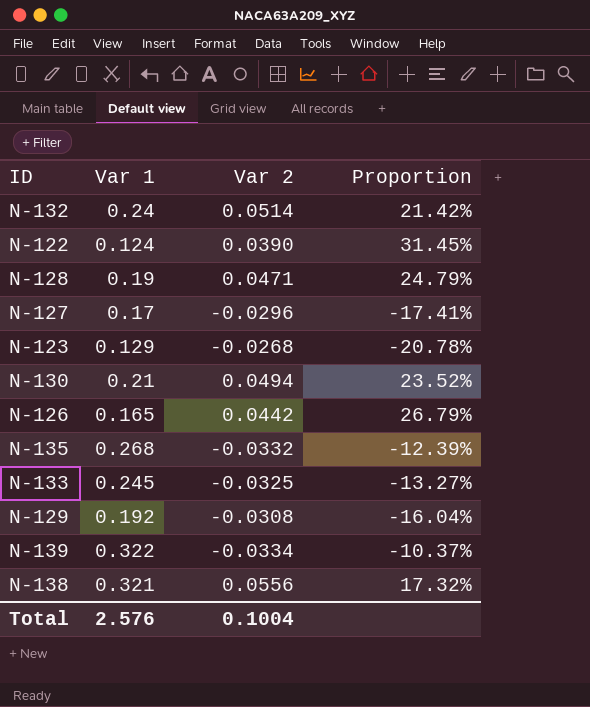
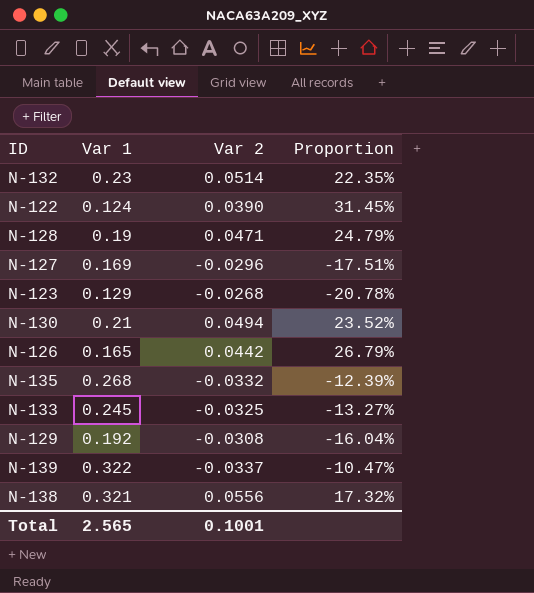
N-132 | Var 1: 0.24 -> 0.23
N-132 | Proportion: 21.42% -> 22.35%
N-127 | Var 1: 0.17 -> 0.169
N-127 | Proportion: -17.41% -> -17.51%
N-139 | Var 2: -0.0334 -> -0.0337
N-139 | Proportion: -10.37% -> -10.47%
Total | Var 1: 2.576 -> 2.565
Total | Var 2: 0.1004 -> 0.1001

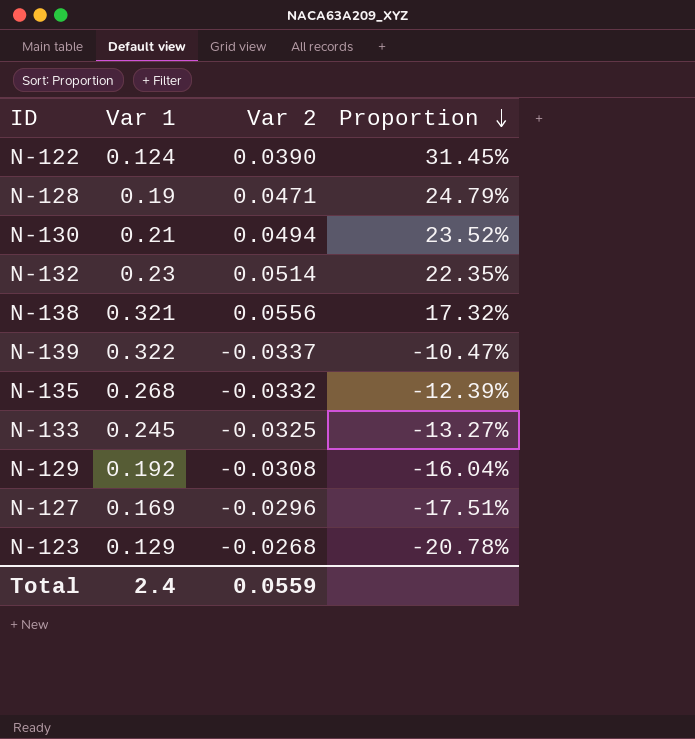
row order: none -> Proportion descending
row N-126: 0.165 | 0.0442 | 26.79% -> none
Total | Var 1: 2.565 -> 2.4
Total | Var 2: 0.1001 -> 0.0559

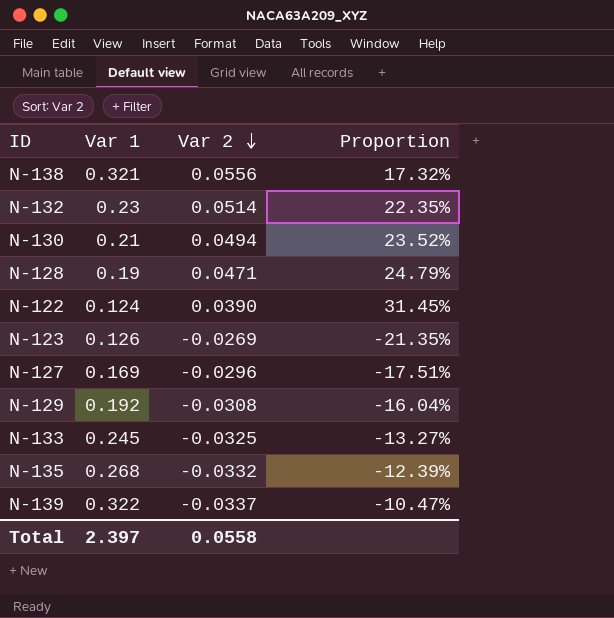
row order: Proportion descending -> Var 2 descending
N-123 | Var 1: 0.129 -> 0.126
N-123 | Var 2: -0.0268 -> -0.0269
N-123 | Proportion: -20.78% -> -21.35%
Total | Var 1: 2.4 -> 2.397
Total | Var 2: 0.0559 -> 0.0558

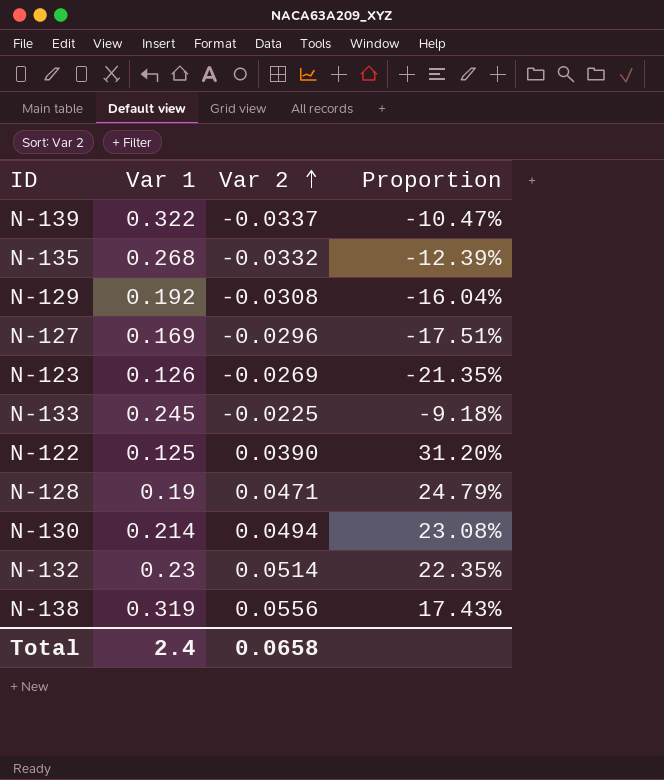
row order: Var 2 descending -> Var 2 ascending
N-133 | Var 2: -0.0325 -> -0.0225
N-133 | Proportion: -13.27% -> -9.18%
N-122 | Var 1: 0.124 -> 0.125
N-122 | Proportion: 31.45% -> 31.20%
N-130 | Var 1: 0.21 -> 0.214
N-130 | Proportion: 23.52% -> 23.08%
N-138 | Var 1: 0.321 -> 0.319
N-138 | Proportion: 17.32% -> 17.43%
Total | Var 1: 2.397 -> 2.4
Total | Var 2: 0.0558 -> 0.0658

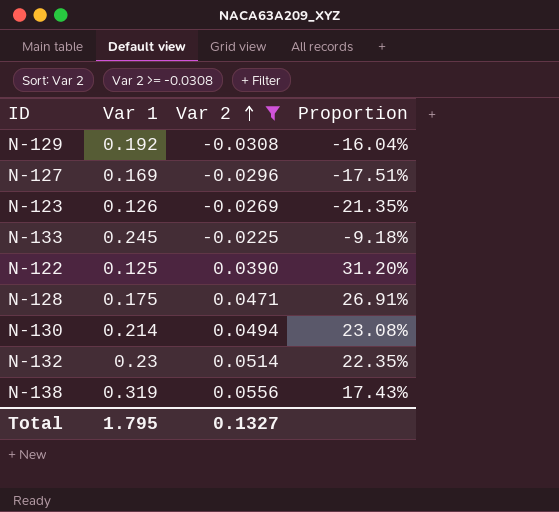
filter: none -> Var 2 >= -0.0308
N-128 | Var 1: 0.19 -> 0.175
N-128 | Proportion: 24.79% -> 26.91%
Total | Var 1: 2.4 -> 1.795
Total | Var 2: 0.0658 -> 0.1327

